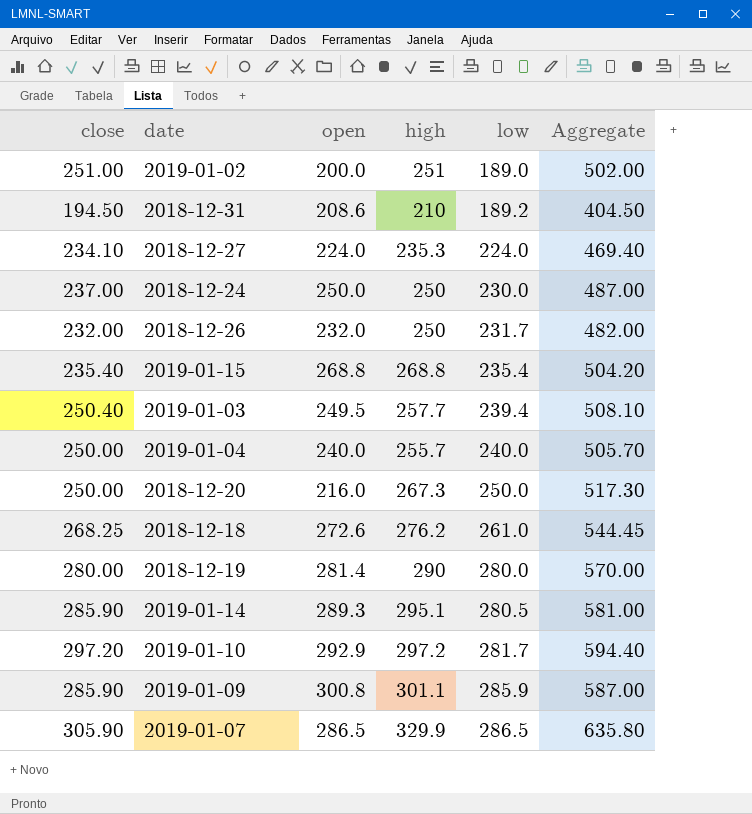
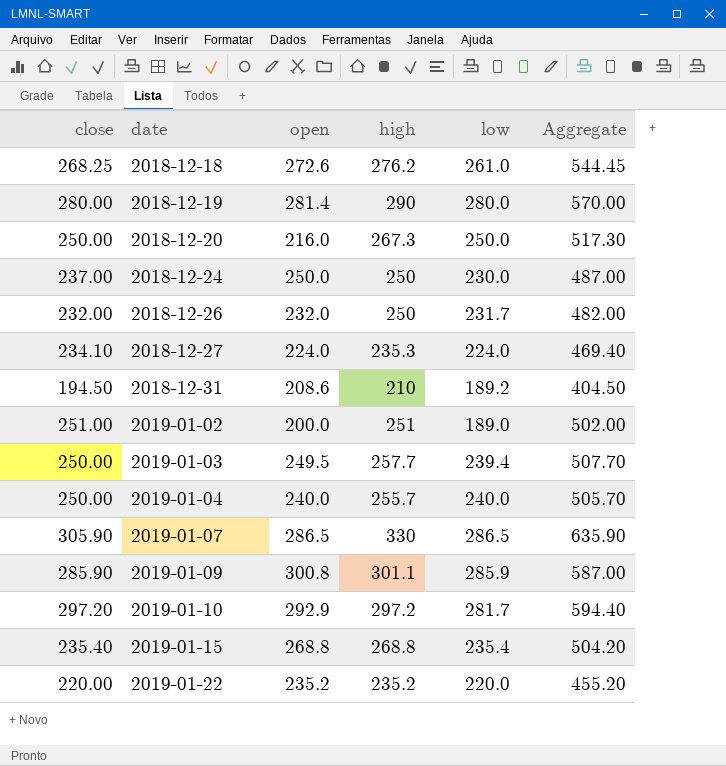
row order: low ascending -> date ascending
row 2019-01-14: 285.90 | 289.3 | 295.1 | 280.5 | 581.00 -> none
2019-01-03 | close: 250.40 -> 250.00
2019-01-03 | Aggregate: 508.10 -> 507.70
2019-01-07 | high: 329.9 -> 330
2019-01-07 | Aggregate: 635.80 -> 635.90
row 2019-01-22: none -> 220.00 | 235.2 | 235.2 | 220.0 | 455.20

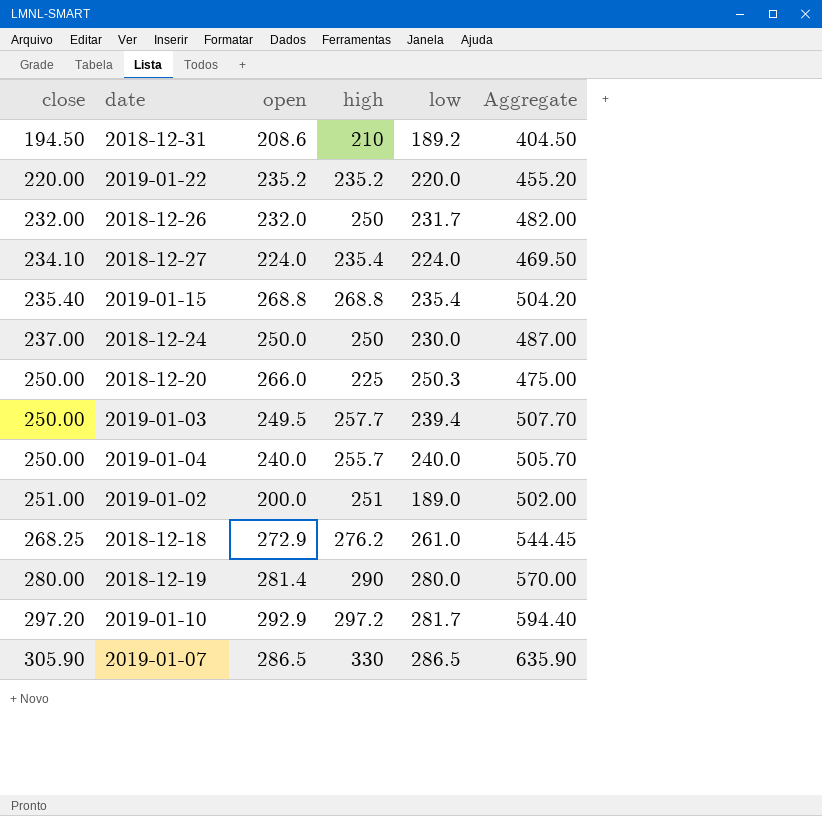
row order: date ascending -> close ascending
row 2019-01-09: 285.90 | 300.8 | 301.1 | 285.9 | 587.00 -> none
2018-12-27 | high: 235.3 -> 235.4
2018-12-27 | Aggregate: 469.40 -> 469.50
2018-12-20 | open: 216.0 -> 266.0
2018-12-20 | high: 267.3 -> 225
2018-12-20 | low: 250.0 -> 250.3
2018-12-20 | Aggregate: 517.30 -> 475.00
2018-12-18 | open: 272.6 -> 272.9

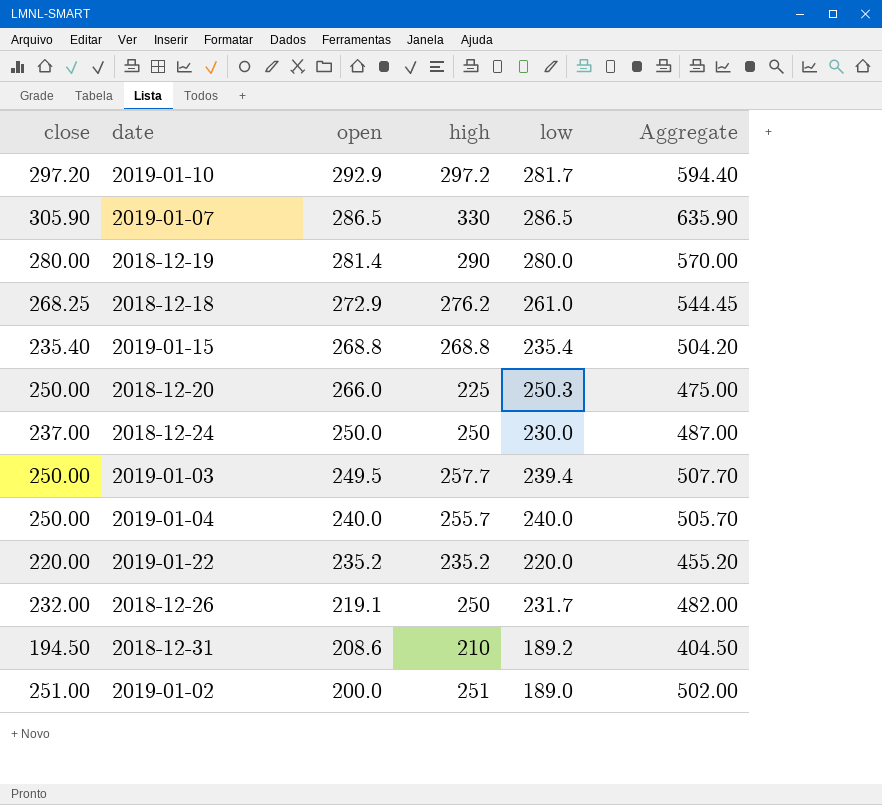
row order: close ascending -> open descending
row 2018-12-27: 234.10 | 224.0 | 235.4 | 224.0 | 469.50 -> none
2018-12-26 | open: 232.0 -> 219.1

